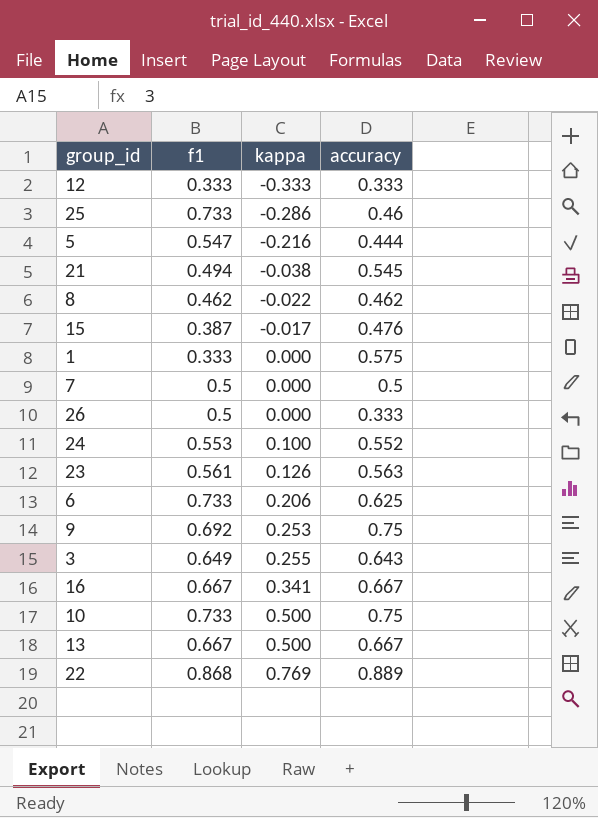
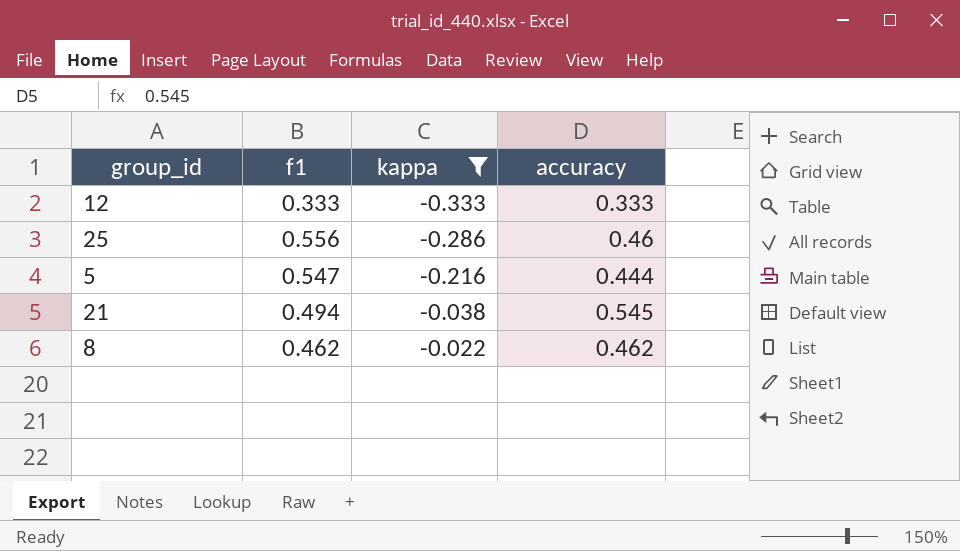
filter: none -> kappa <= -0.022
25 | f1: 0.733 -> 0.556

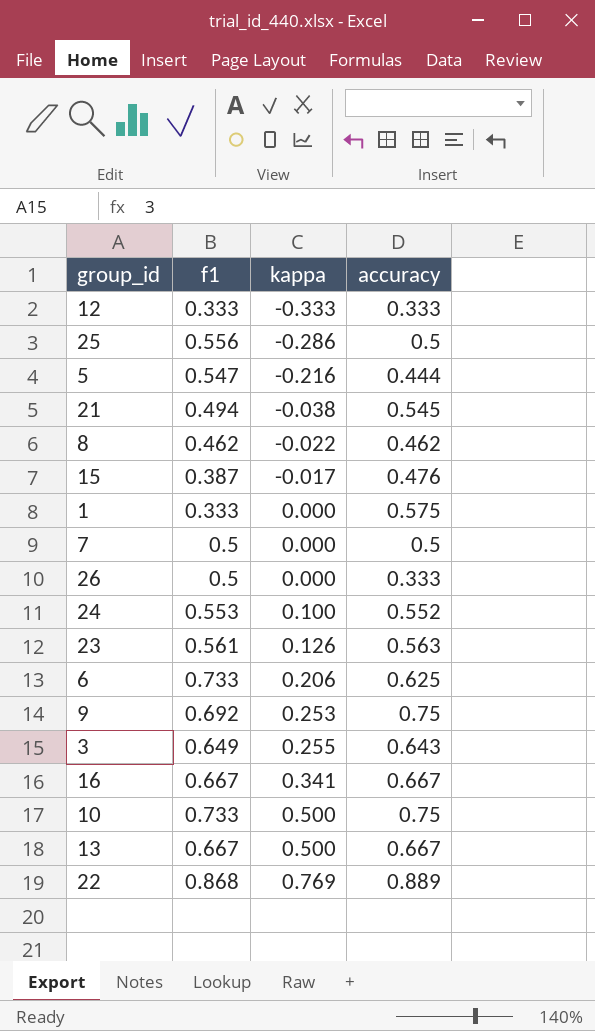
filter: kappa <= -0.022 -> none
25 | accuracy: 0.46 -> 0.5

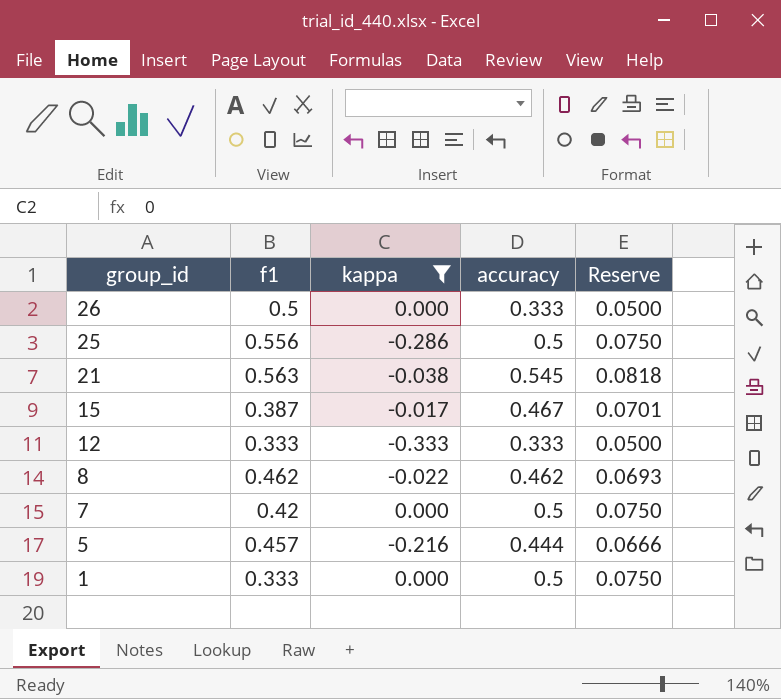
filter: none -> kappa <= 0.000
row order: kappa ascending -> group_id descending
column Reserve | formula: none -> [accuracy] * 0.15
21 | f1: 0.494 -> 0.563
15 | accuracy: 0.476 -> 0.467
7 | f1: 0.5 -> 0.42
5 | f1: 0.547 -> 0.457
1 | accuracy: 0.575 -> 0.5

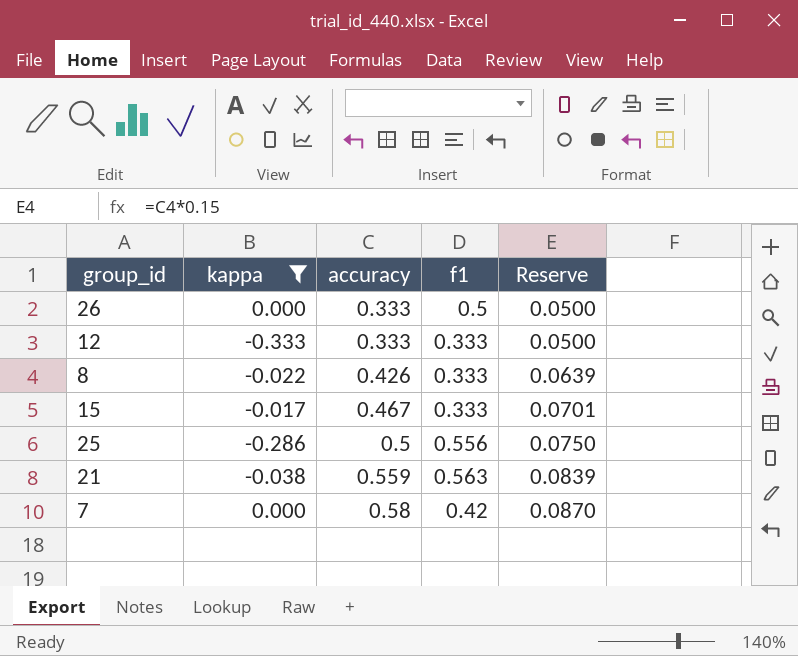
row order: group_id descending -> accuracy ascending
column f1 | position: 2 -> 4
row 5: 0.457 | -0.216 | 0.444 | 0.0666 -> none
row 1: 0.333 | 0.000 | 0.5 | 0.0750 -> none
8 | accuracy: 0.462 -> 0.426
8 | f1: 0.462 -> 0.333
8 | Reserve: 0.0693 -> 0.0639
15 | f1: 0.387 -> 0.333
21 | accuracy: 0.545 -> 0.559
21 | Reserve: 0.0818 -> 0.0839
7 | accuracy: 0.5 -> 0.58
7 | Reserve: 0.0750 -> 0.0870

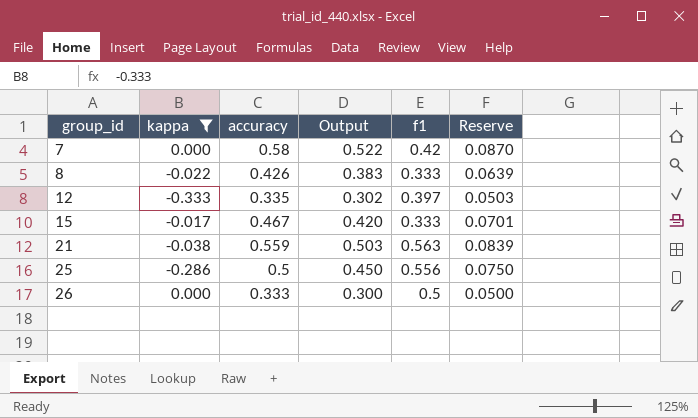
row order: accuracy ascending -> group_id ascending
column Output | formula: none -> [accuracy] * 0.9
12 | accuracy: 0.333 -> 0.335
12 | f1: 0.333 -> 0.397
12 | Reserve: 0.0500 -> 0.0503

